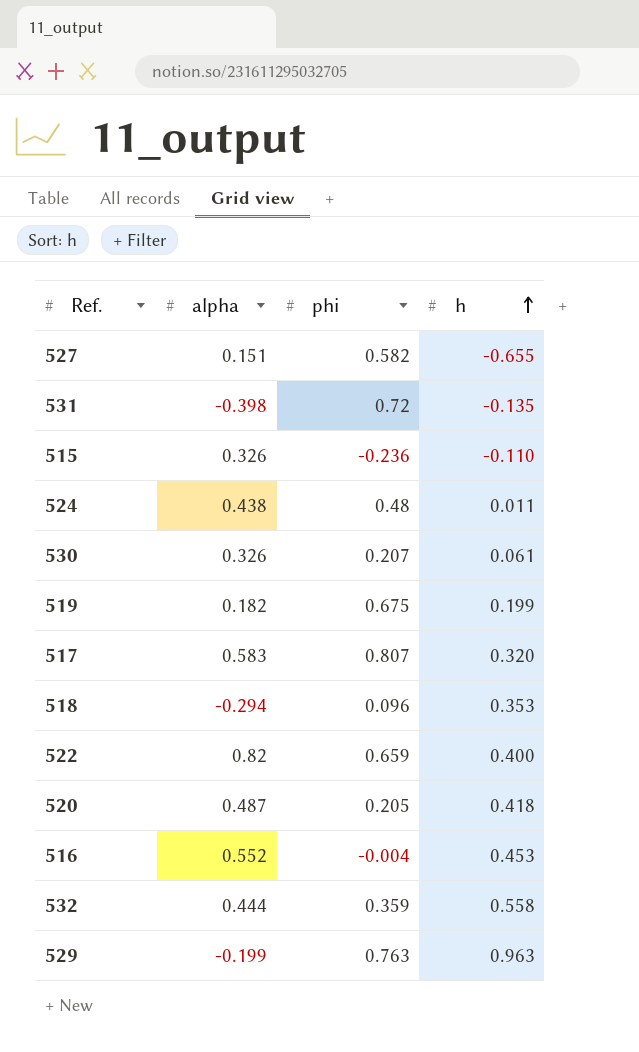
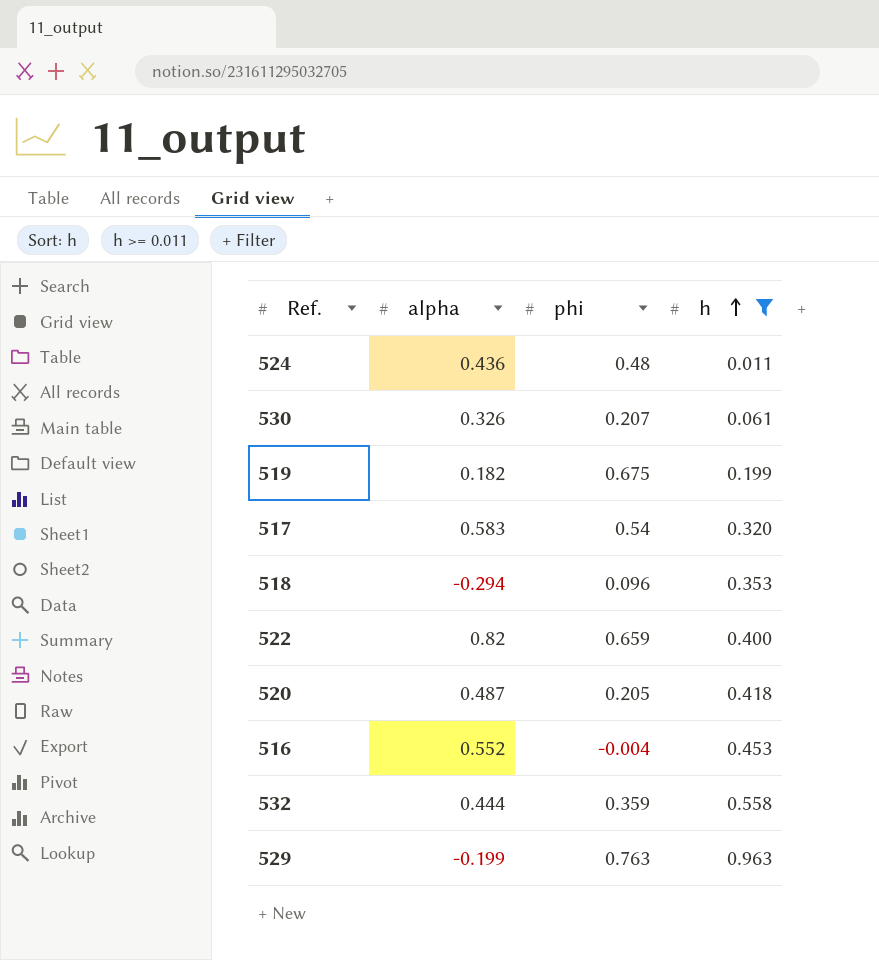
filter: none -> h >= 0.011
524 | alpha: 0.438 -> 0.436
517 | phi: 0.807 -> 0.54

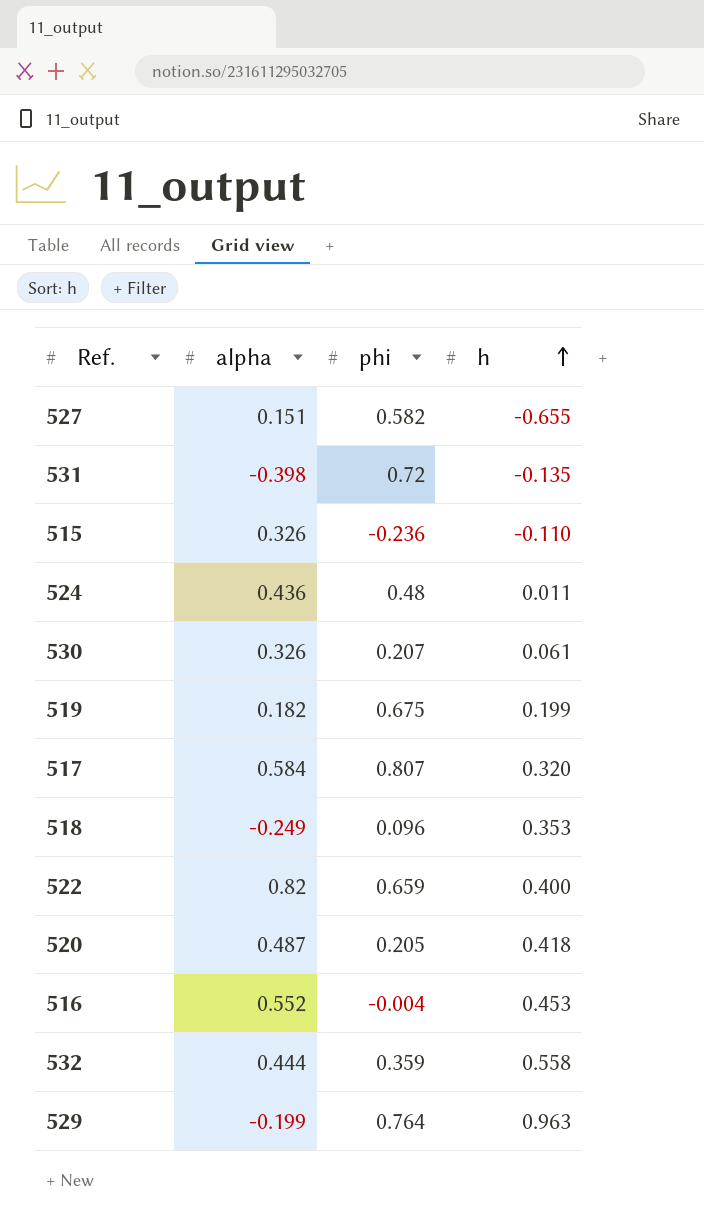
filter: h >= 0.011 -> none
517 | alpha: 0.583 -> 0.584
517 | phi: 0.54 -> 0.807
518 | alpha: -0.294 -> -0.249
529 | phi: 0.763 -> 0.764

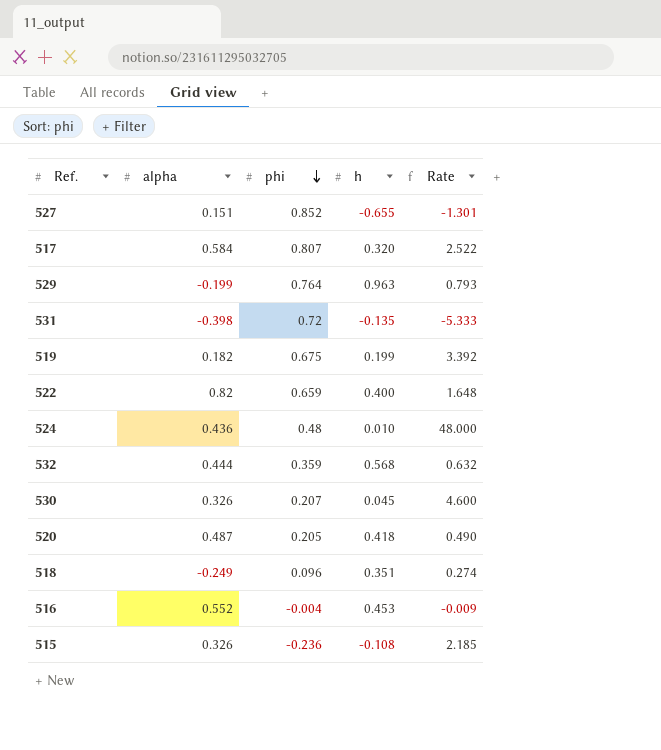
row order: h ascending -> phi descending
column Rate | formula: none -> [phi] / [h]
527 | phi: 0.582 -> 0.852
524 | h: 0.011 -> 0.010
532 | h: 0.558 -> 0.568
530 | h: 0.061 -> 0.045
518 | h: 0.353 -> 0.351
515 | h: -0.110 -> -0.108

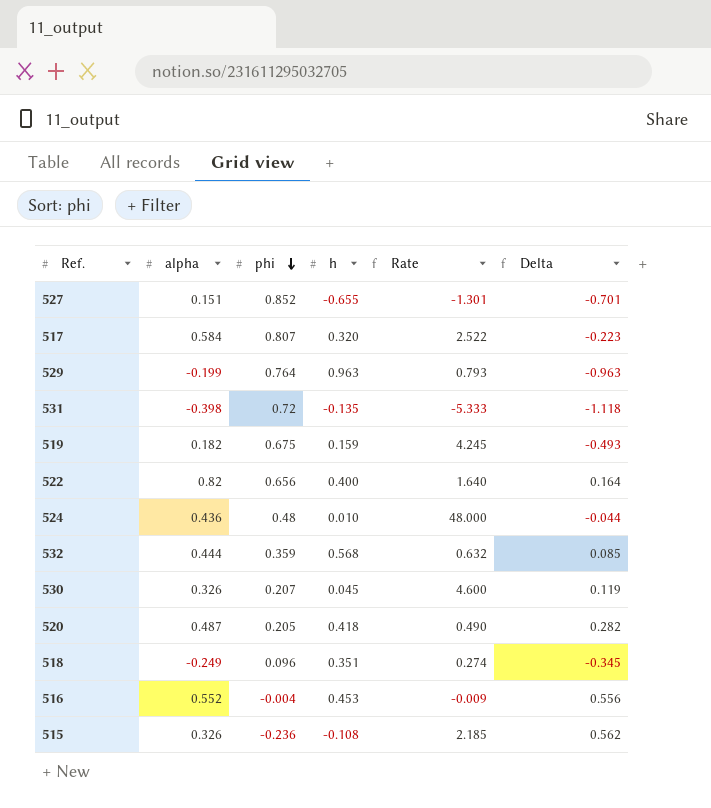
column Delta | formula: none -> [alpha] - [phi]
519 | h: 0.199 -> 0.159
519 | Rate: 3.392 -> 4.245
522 | phi: 0.659 -> 0.656
522 | Rate: 1.648 -> 1.640

